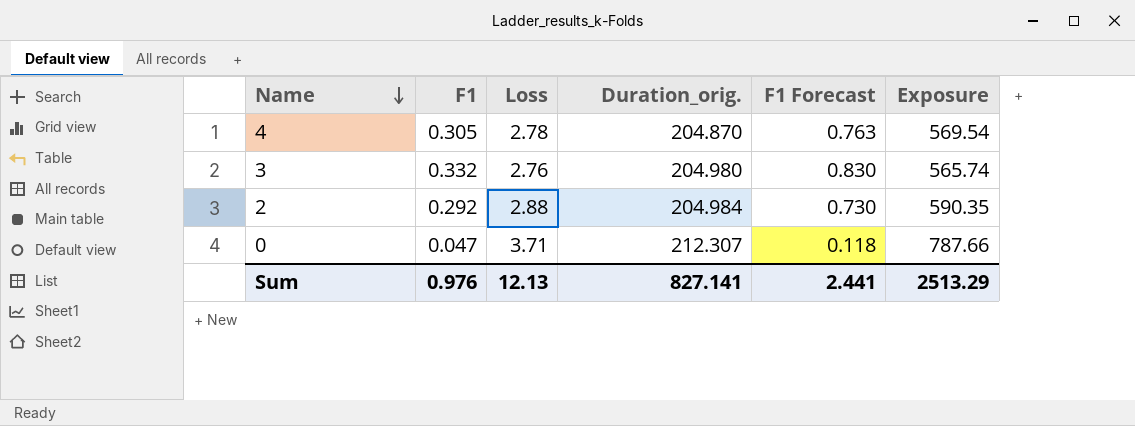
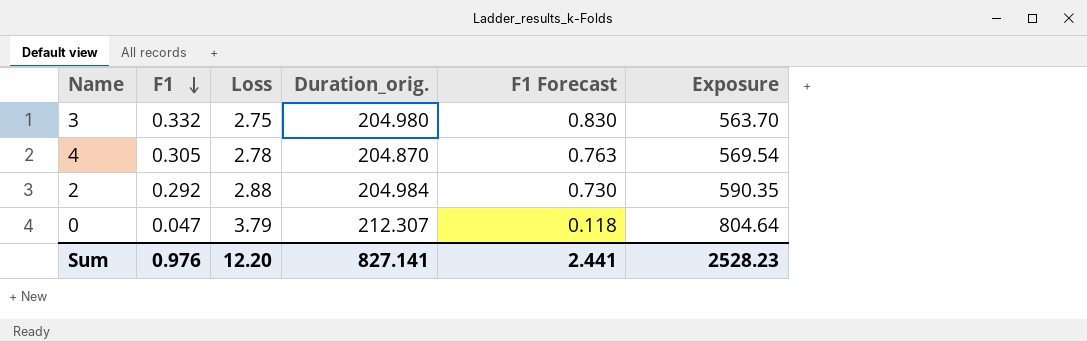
row order: Name descending -> F1 descending
3 | Loss: 2.76 -> 2.75
3 | Exposure: 565.74 -> 563.70
0 | Loss: 3.71 -> 3.79
0 | Exposure: 787.66 -> 804.64
Sum | Loss: 12.13 -> 12.20
Sum | Exposure: 2513.29 -> 2528.23

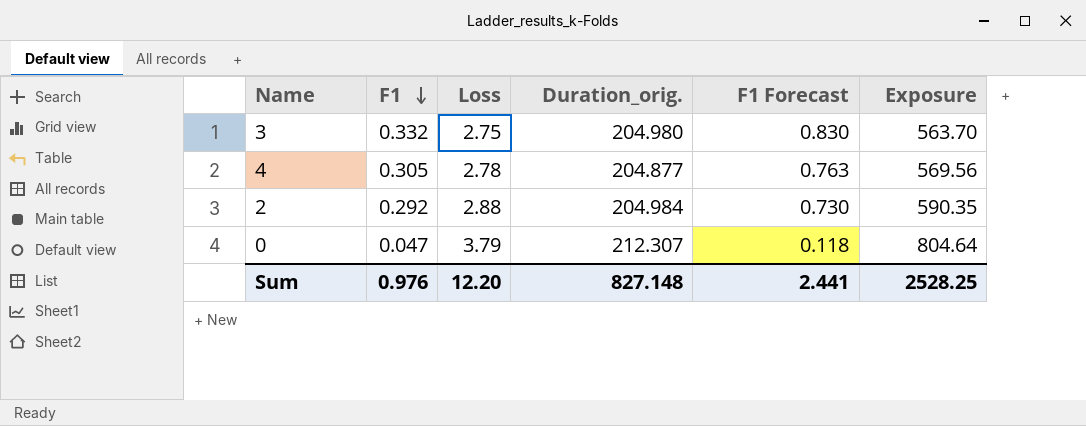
4 | Duration_orig.: 204.870 -> 204.877
4 | Exposure: 569.54 -> 569.56
Sum | Duration_orig.: 827.141 -> 827.148
Sum | Exposure: 2528.23 -> 2528.25

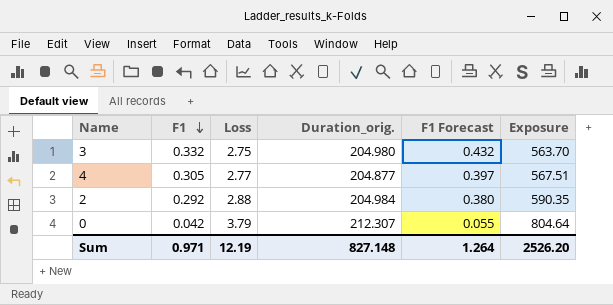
column F1 Forecast | formula: [F1] * 2.5 -> [F1] * 1.3
4 | Loss: 2.78 -> 2.77
4 | Exposure: 569.56 -> 567.51
0 | F1: 0.047 -> 0.042
Sum | F1: 0.976 -> 0.971
Sum | Loss: 12.20 -> 12.19
Sum | F1 Forecast: 2.441 -> 1.264
Sum | Exposure: 2528.25 -> 2526.20

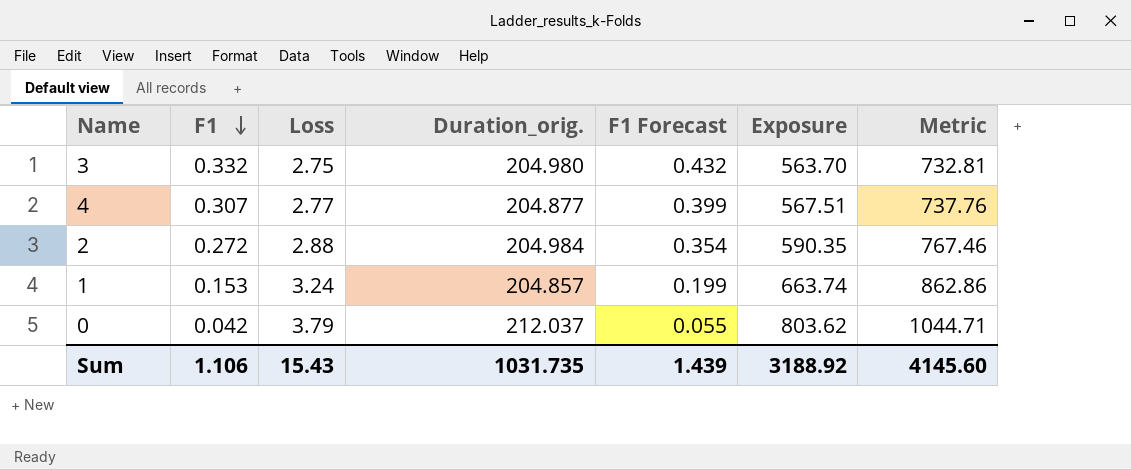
column Metric | formula: none -> [Exposure] * 1.3
4 | F1: 0.305 -> 0.307
4 | F1 Forecast: 0.397 -> 0.399
2 | F1: 0.292 -> 0.272
2 | F1 Forecast: 0.380 -> 0.354
row 1: none -> 0.153 | 3.24 | 204.857 | 0.199 | 663.74 | 862.86
0 | Duration_orig.: 212.307 -> 212.037
0 | Exposure: 804.64 -> 803.62
Sum | F1: 0.971 -> 1.106
Sum | Loss: 12.19 -> 15.43
Sum | Duration_orig.: 827.148 -> 1031.735
Sum | F1 Forecast: 1.264 -> 1.439
Sum | Exposure: 2526.20 -> 3188.92

